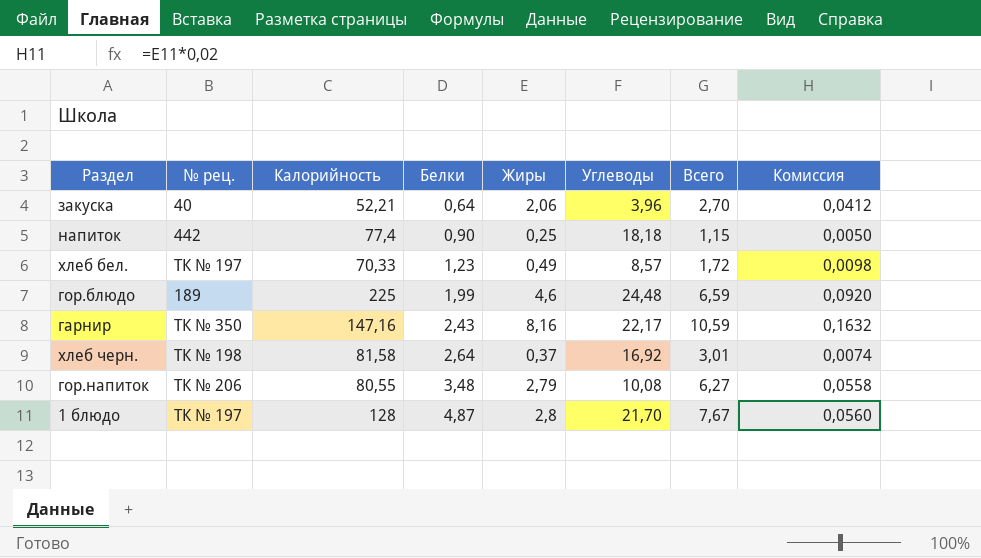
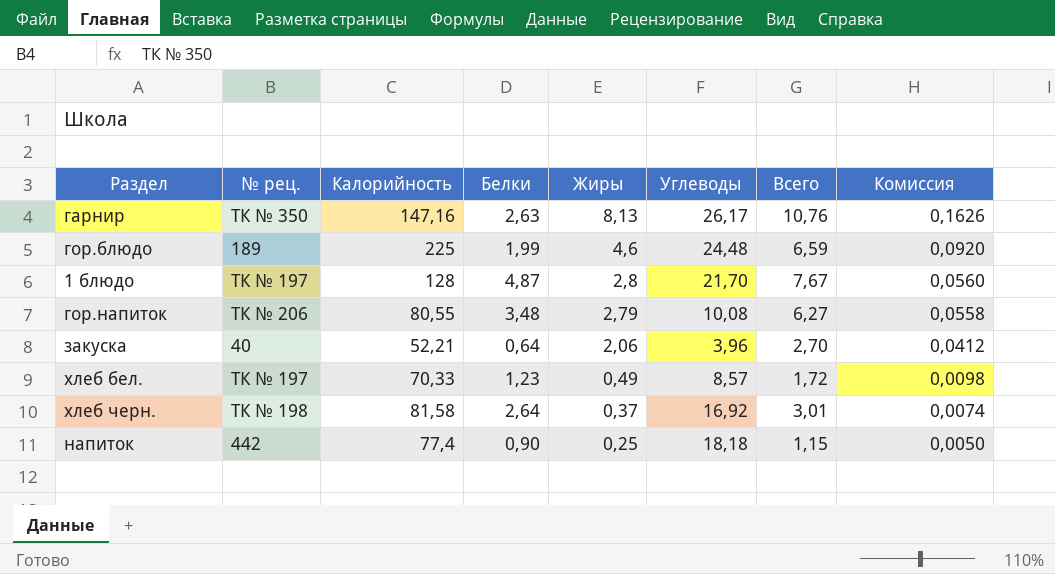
row order: Белки ascending -> Жиры descending
гарнир | Белки: 2,43 -> 2,63
гарнир | Жиры: 8,16 -> 8,13
гарнир | Углеводы: 22,17 -> 26,17
гарнир | Всего: 10,59 -> 10,76
гарнир | Комиссия: 0,1632 -> 0,1626

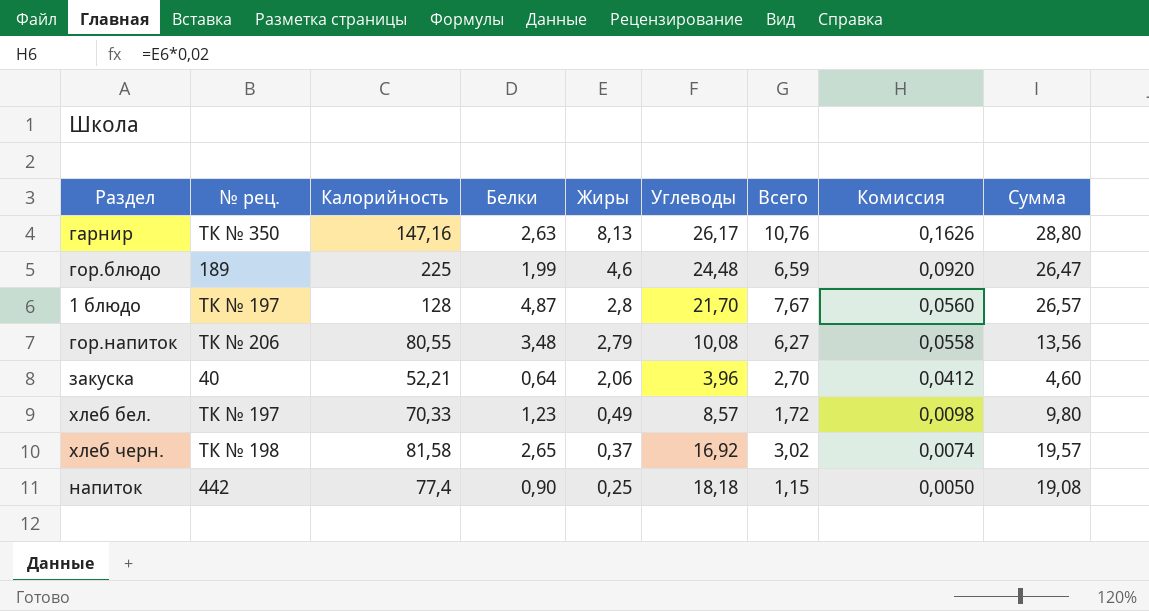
column Сумма | formula: none -> [Белки] + [Углеводы]
хлеб черн. | Белки: 2,64 -> 2,65
хлеб черн. | Всего: 3,01 -> 3,02

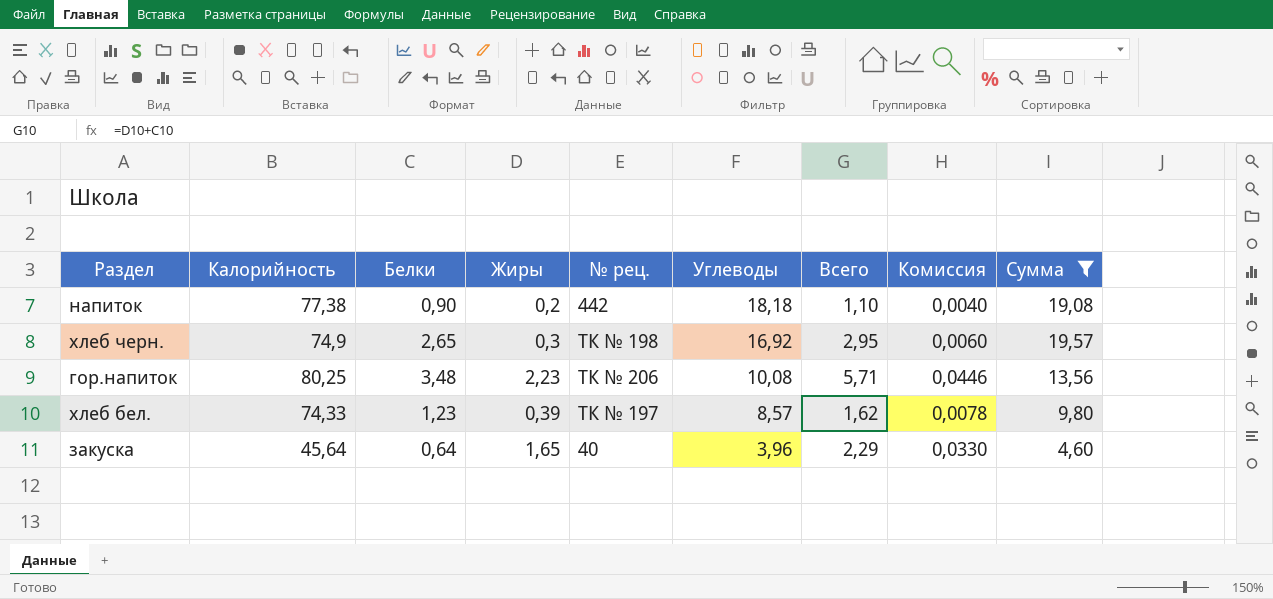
filter: none -> Сумма <= 19,57
row order: Жиры descending -> Углеводы descending
column № рец. | position: 2 -> 5
напиток | Калорийность: 77,4 -> 77,38
напиток | Жиры: 0,25 -> 0,2
напиток | Всего: 1,15 -> 1,10
напиток | Комиссия: 0,0050 -> 0,0040
хлеб черн. | Калорийность: 81,58 -> 74,9
хлеб черн. | Жиры: 0,37 -> 0,3
хлеб черн. | Всего: 3,02 -> 2,95
хлеб черн. | Комиссия: 0,0074 -> 0,0060
гор.напиток | Калорийность: 80,55 -> 80,25
гор.напиток | Жиры: 2,79 -> 2,23
гор.напиток | Всего: 6,27 -> 5,71
гор.напиток | Комиссия: 0,0558 -> 0,0446
хлеб бел. | Калорийность: 70,33 -> 74,33
хлеб бел. | Жиры: 0,49 -> 0,39
хлеб бел. | Всего: 1,72 -> 1,62
хлеб бел. | Комиссия: 0,0098 -> 0,0078
закуска | Калорийность: 52,21 -> 45,64
закуска | Жиры: 2,06 -> 1,65
закуска | Всего: 2,70 -> 2,29
закуска | Комиссия: 0,0412 -> 0,0330

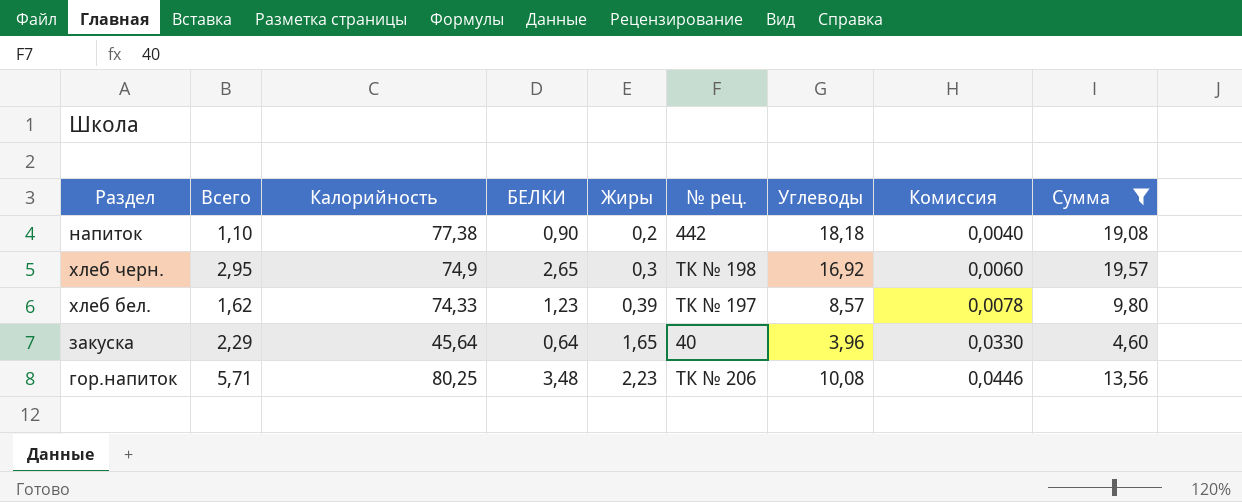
row order: Углеводы descending -> Жиры ascending
column Всего | position: 7 -> 2
column name: Белки -> БЕЛКИ

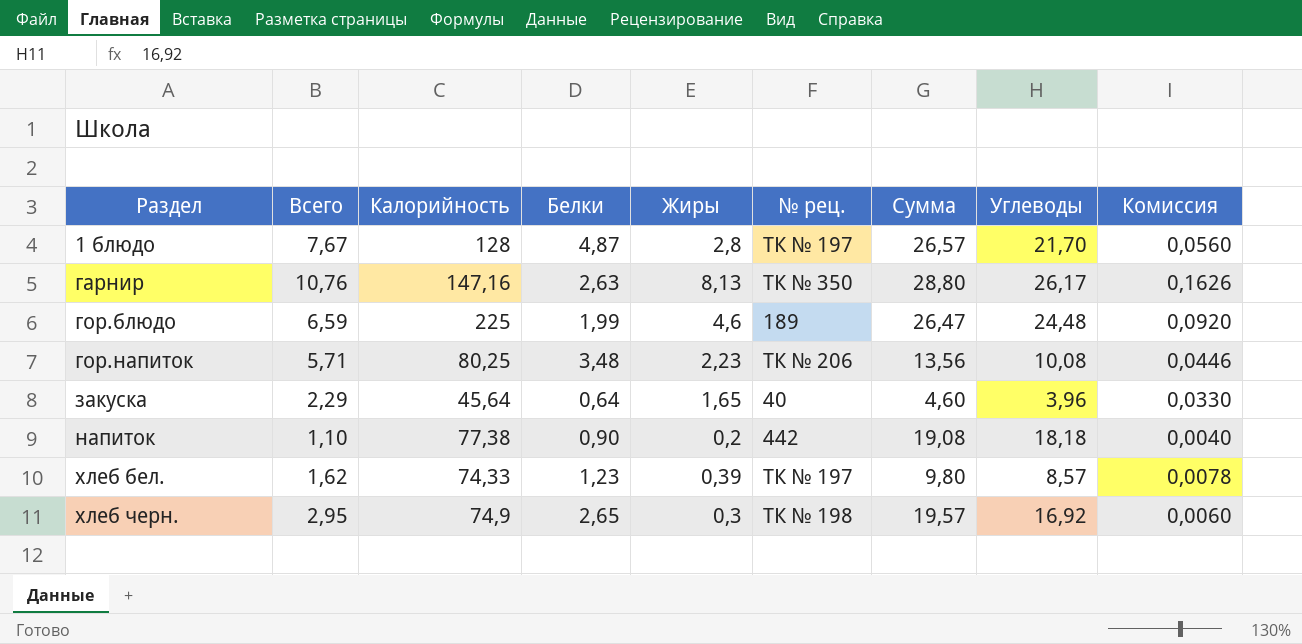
filter: Сумма <= 19,57 -> none
row order: Жиры ascending -> Раздел ascending
column name: БЕЛКИ -> Белки
column Сумма | position: 9 -> 7

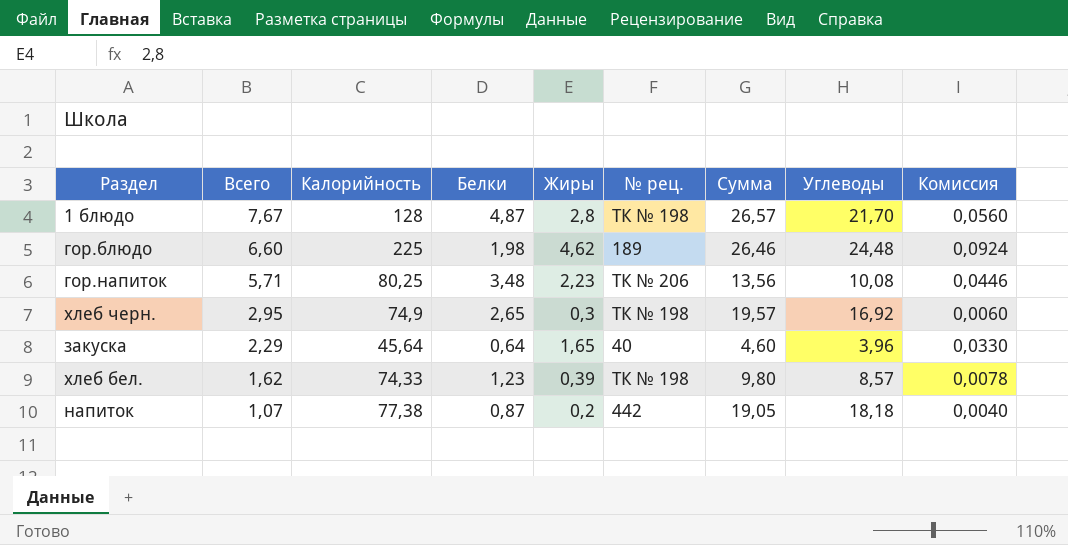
row order: Раздел ascending -> Всего descending
row гарнир: 10,76 | 147,16 | 2,63 | 8,13 | ТК № 350 | 28,80 | 26,17 | 0,1626 -> none
1 блюдо | № рец.: ТК № 197 -> ТК № 198
гор.блюдо | Всего: 6,59 -> 6,60
гор.блюдо | Белки: 1,99 -> 1,98
гор.блюдо | Жиры: 4,6 -> 4,62
гор.блюдо | Сумма: 26,47 -> 26,46
гор.блюдо | Комиссия: 0,0920 -> 0,0924
хлеб бел. | № рец.: ТК № 197 -> ТК № 198
напиток | Всего: 1,10 -> 1,07
напиток | Белки: 0,90 -> 0,87
напиток | Сумма: 19,08 -> 19,05

